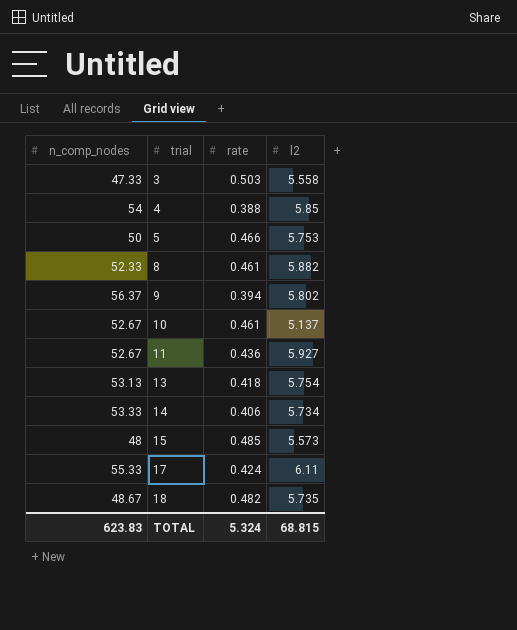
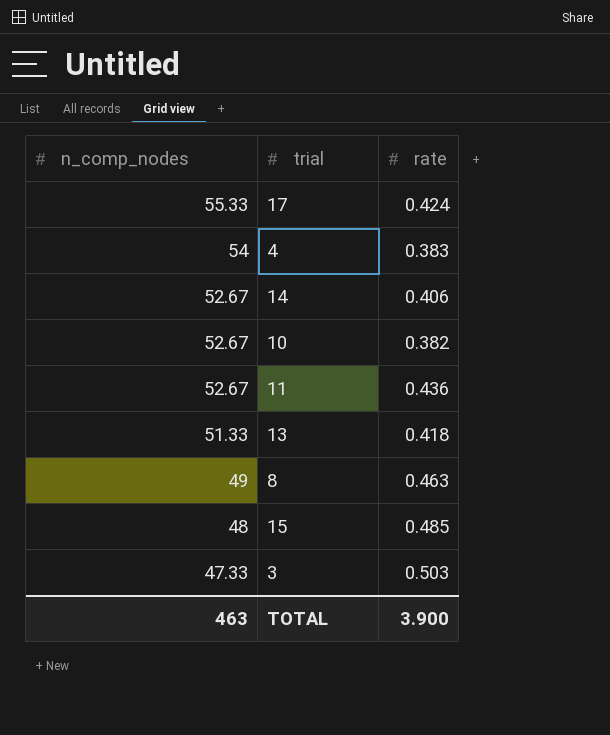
row order: trial ascending -> n_comp_nodes descending
column l2 | position: 4 -> none
row 5: 50 | 0.466 | 5.753 -> none
row 9: 56.37 | 0.394 | 5.802 -> none
row 18: 48.67 | 0.482 | 5.735 -> none
4 | rate: 0.388 -> 0.383
14 | n_comp_nodes: 53.33 -> 52.67
10 | rate: 0.461 -> 0.382
13 | n_comp_nodes: 53.13 -> 51.33
8 | n_comp_nodes: 52.33 -> 49
8 | rate: 0.461 -> 0.463
TOTAL | n_comp_nodes: 623.83 -> 463
TOTAL | rate: 5.324 -> 3.900

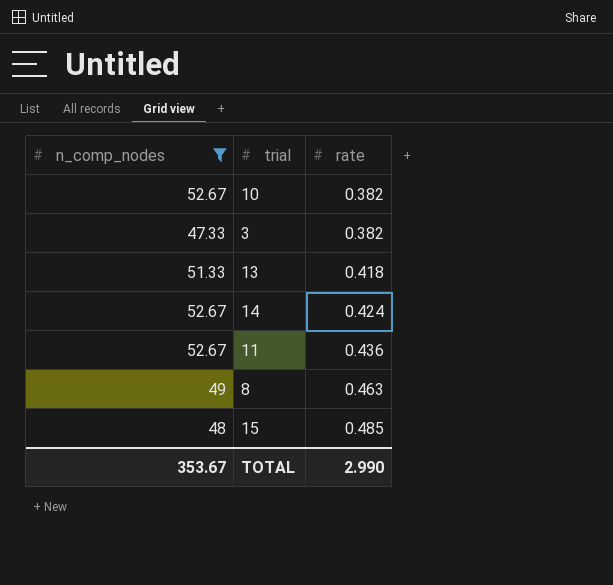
filter: none -> n_comp_nodes <= 52.67
row order: n_comp_nodes descending -> rate ascending
3 | rate: 0.503 -> 0.382
14 | rate: 0.406 -> 0.424
TOTAL | n_comp_nodes: 463 -> 353.67
TOTAL | rate: 3.900 -> 2.990

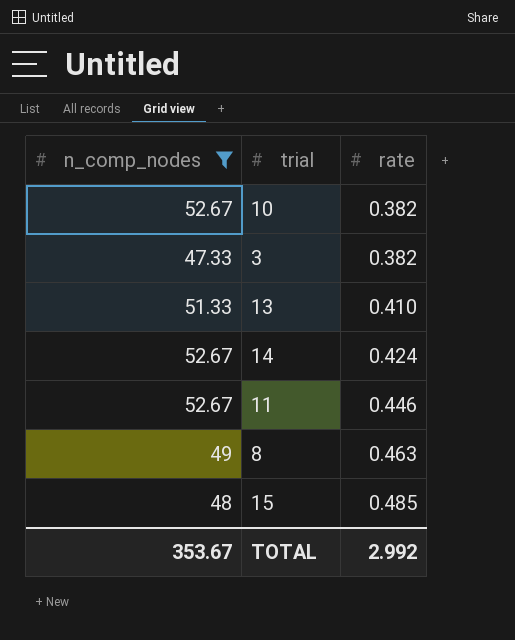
13 | rate: 0.418 -> 0.410
11 | rate: 0.436 -> 0.446
TOTAL | rate: 2.990 -> 2.992

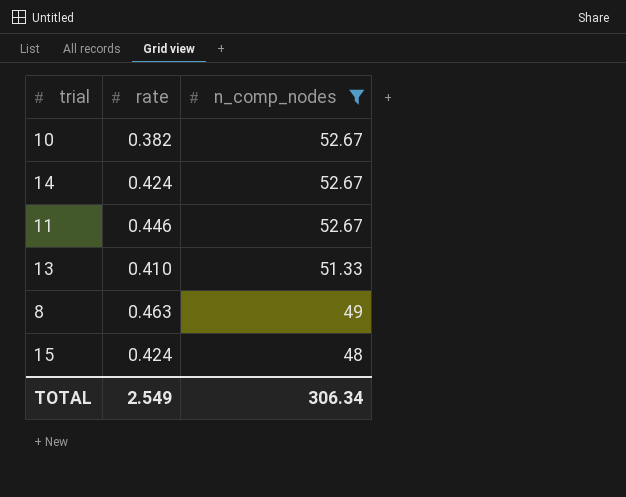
row order: rate ascending -> n_comp_nodes descending
column n_comp_nodes | position: 1 -> 3
row 3: 47.33 | 0.382 -> none
15 | rate: 0.485 -> 0.424
TOTAL | rate: 2.992 -> 2.549
TOTAL | n_comp_nodes: 353.67 -> 306.34

